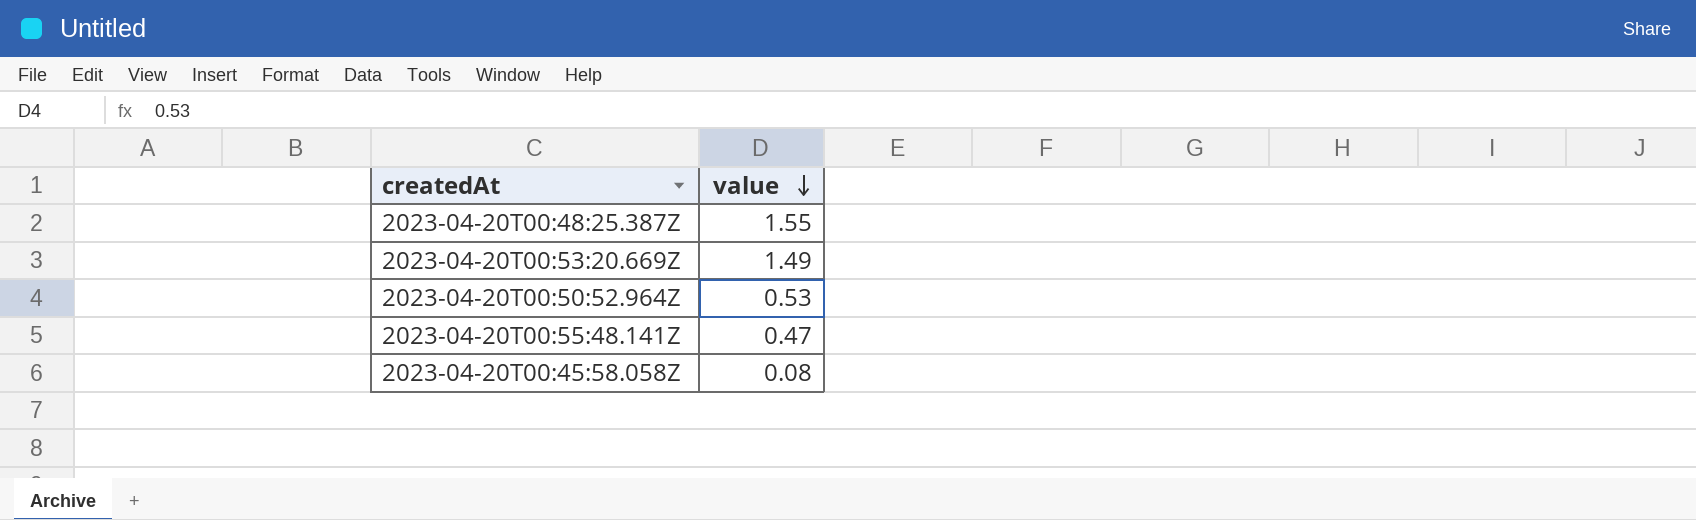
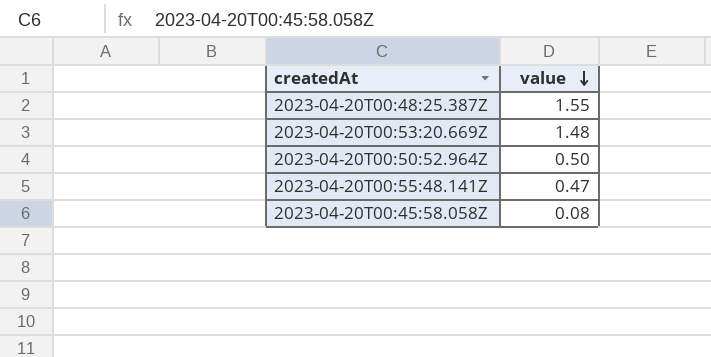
2023-04-20T00:53:20.669Z | value: 1.49 -> 1.48
2023-04-20T00:50:52.964Z | value: 0.53 -> 0.50

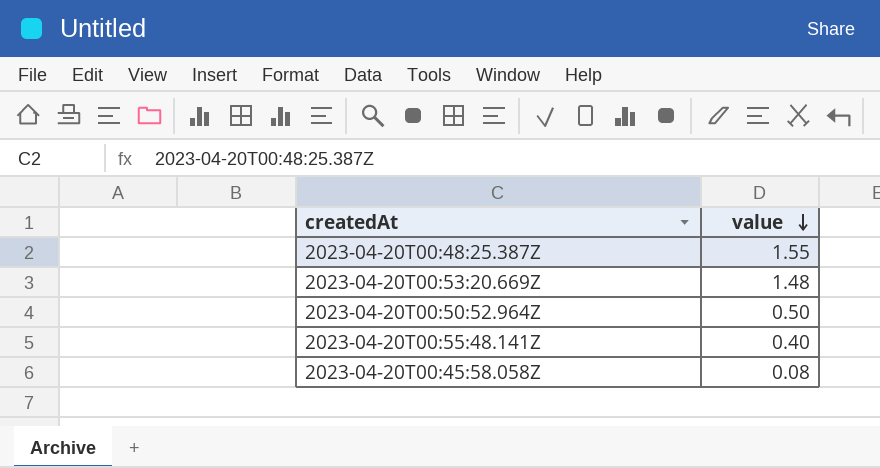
2023-04-20T00:55:48.141Z | value: 0.47 -> 0.40

